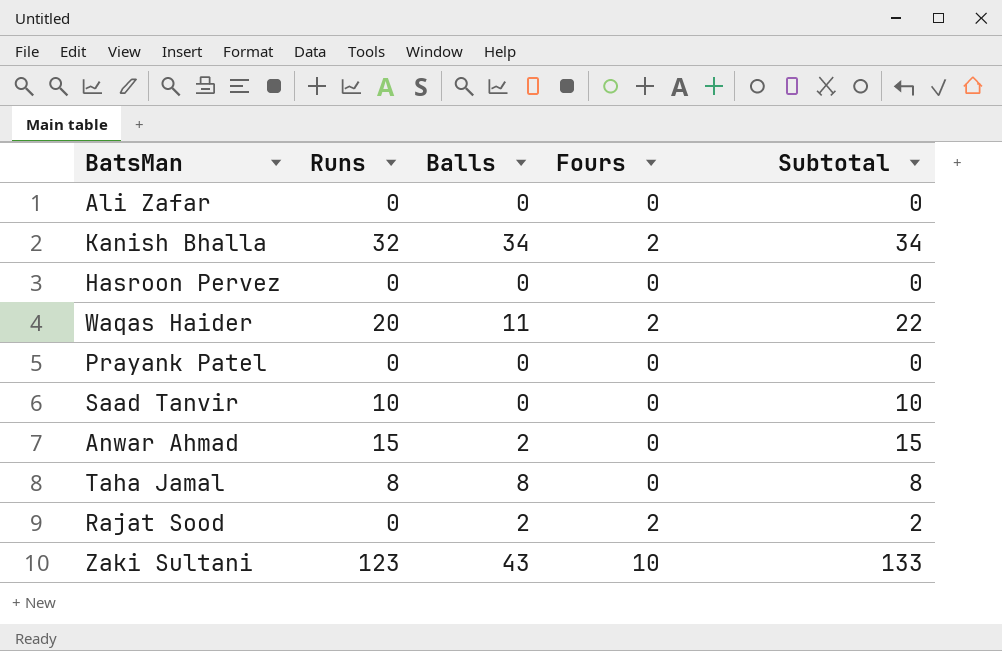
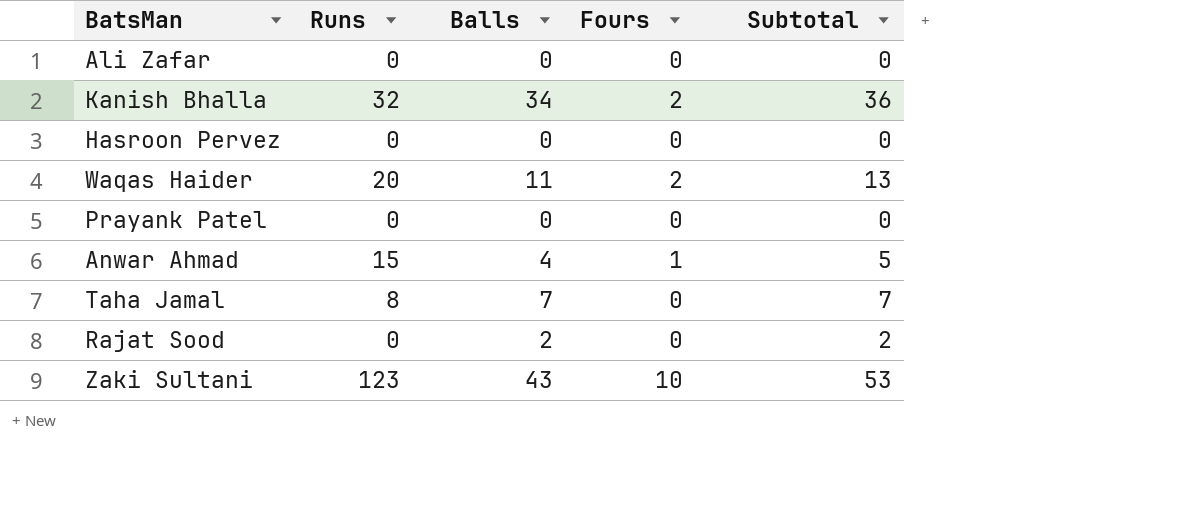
column Subtotal | formula: [Runs] + [Fours] -> [Balls] + [Fours]
row Saad Tanvir: 10 | 0 | 0 | 10 -> none
Anwar Ahmad | Balls: 2 -> 4
Anwar Ahmad | Fours: 0 -> 1
Taha Jamal | Balls: 8 -> 7
Rajat Sood | Fours: 2 -> 0

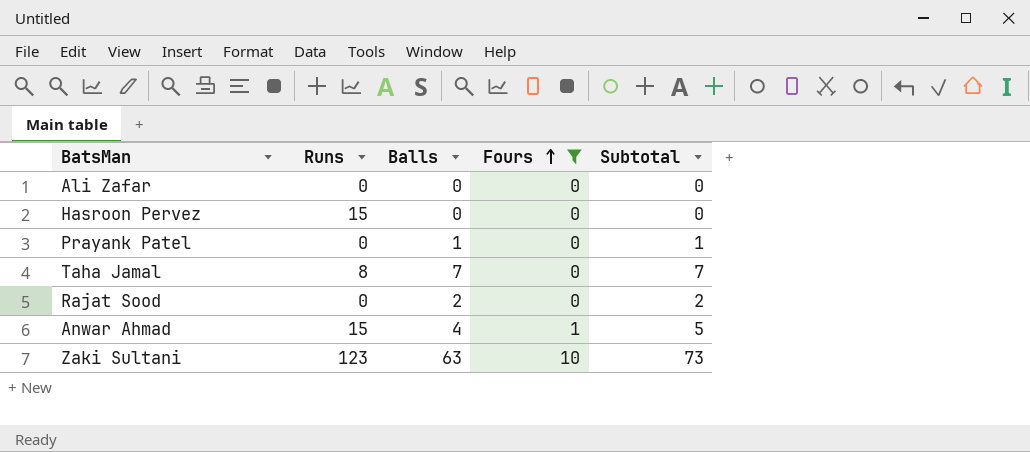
filter: none -> Fours != 2
row order: none -> Fours ascending
Hasroon Pervez | Runs: 0 -> 15
Prayank Patel | Balls: 0 -> 1
Prayank Patel | Subtotal: 0 -> 1
Zaki Sultani | Balls: 43 -> 63
Zaki Sultani | Subtotal: 53 -> 73

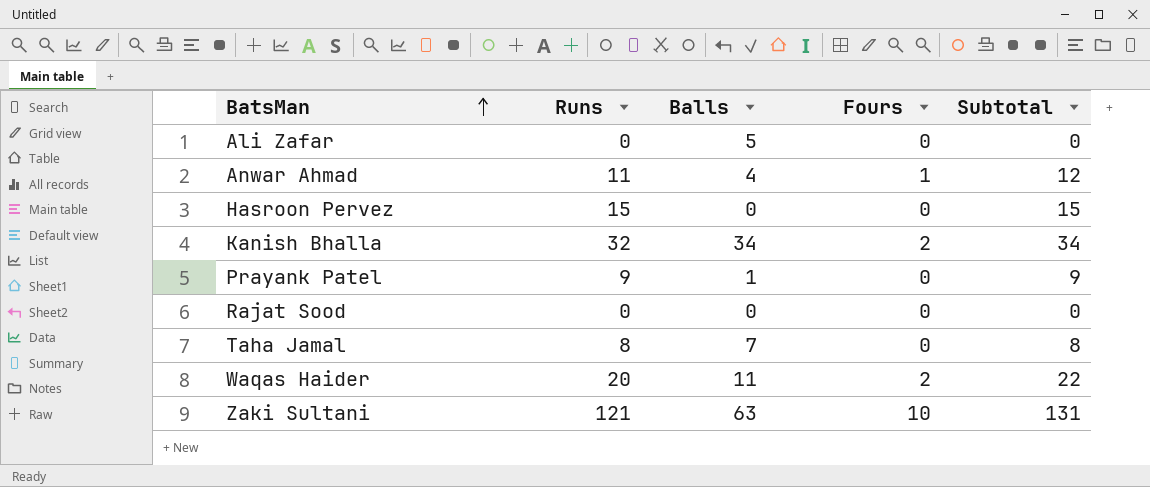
filter: Fours != 2 -> none
row order: Fours ascending -> BatsMan ascending
column Subtotal | formula: [Balls] + [Fours] -> [Runs] + [Fours]
Ali Zafar | Balls: 0 -> 5
Anwar Ahmad | Runs: 15 -> 11
Prayank Patel | Runs: 0 -> 9
Rajat Sood | Balls: 2 -> 0
Zaki Sultani | Runs: 123 -> 121

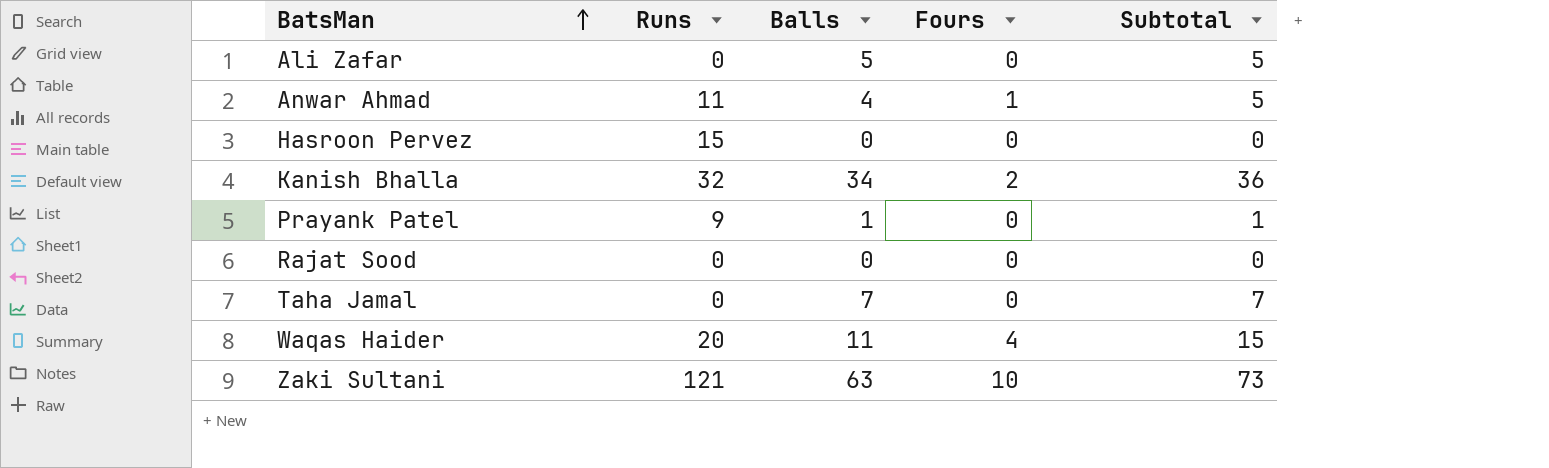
column Subtotal | formula: [Runs] + [Fours] -> [Balls] + [Fours]
Taha Jamal | Runs: 8 -> 0
Waqas Haider | Fours: 2 -> 4

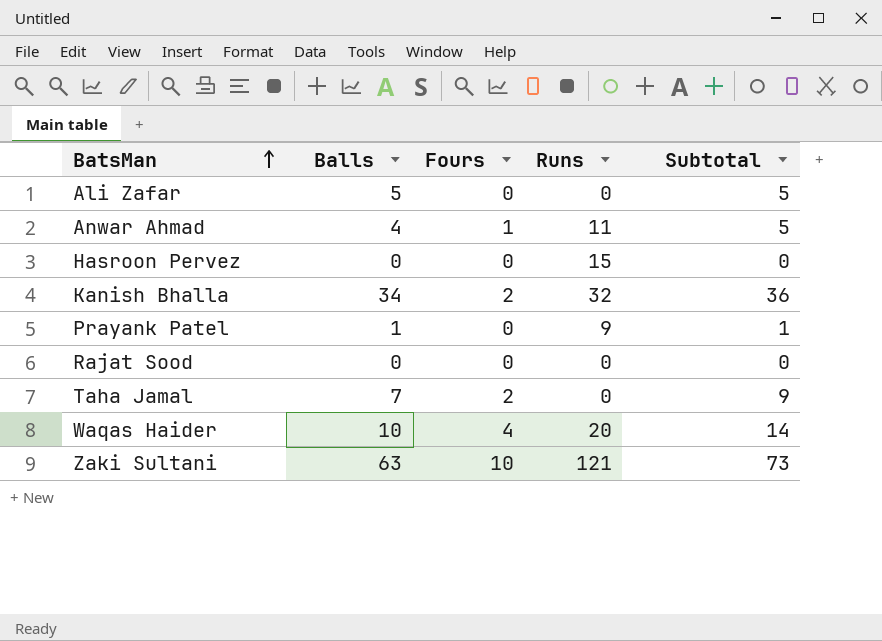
column Runs | position: 2 -> 4
Taha Jamal | Fours: 0 -> 2
Taha Jamal | Subtotal: 7 -> 9
Waqas Haider | Balls: 11 -> 10
Waqas Haider | Subtotal: 15 -> 14

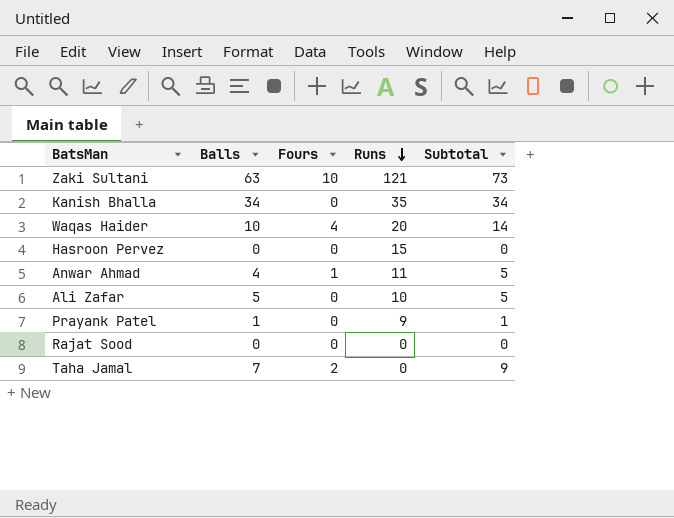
row order: BatsMan ascending -> Runs descending
Kanish Bhalla | Fours: 2 -> 0
Kanish Bhalla | Runs: 32 -> 35
Kanish Bhalla | Subtotal: 36 -> 34
Ali Zafar | Runs: 0 -> 10

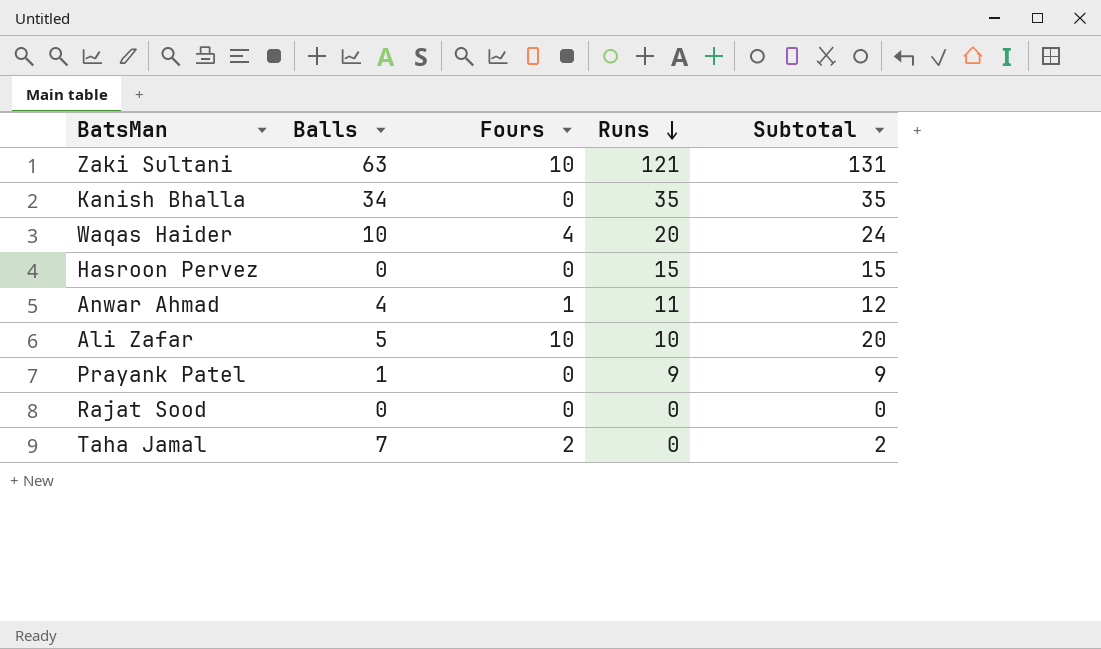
column Subtotal | formula: [Balls] + [Fours] -> [Fours] + [Runs]
Ali Zafar | Fours: 0 -> 10

